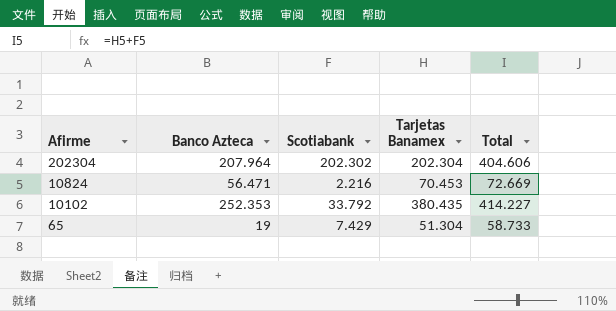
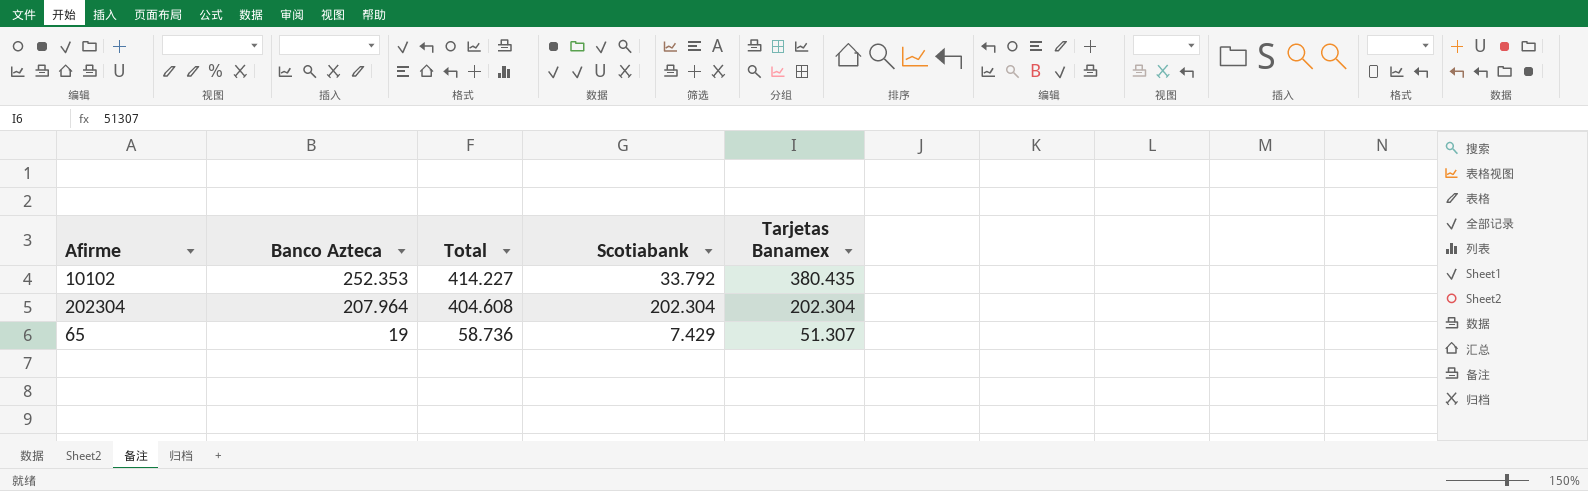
row order: Afirme descending -> Banco Azteca descending
column Total | position: 5 -> 3
row 10824: 56.471 | 2.216 | 70.453 | 72.669 -> none
202304 | Total: 404.606 -> 404.608
202304 | Scotiabank: 202.302 -> 202.304
65 | Total: 58.733 -> 58.736
65 | Tarjetas Banamex: 51.304 -> 51.307

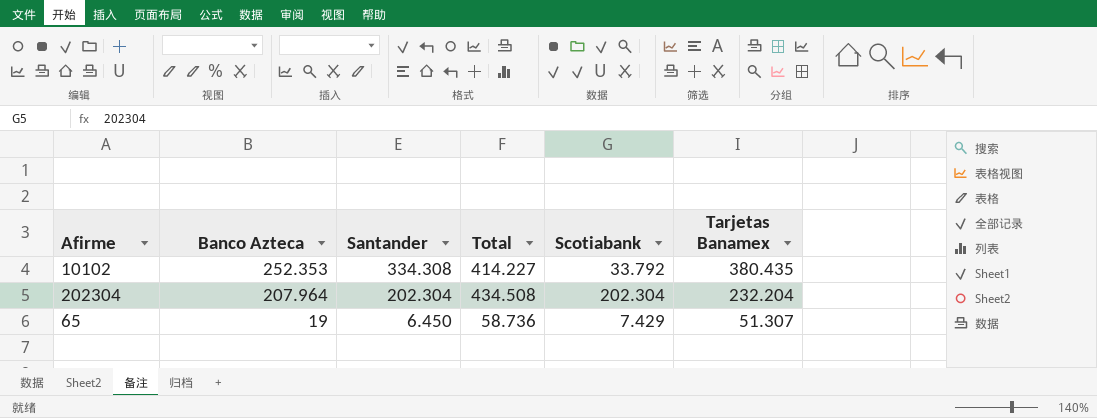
column Santander | position: none -> 3
202304 | Total: 404.608 -> 434.508
202304 | Tarjetas Banamex: 202.304 -> 232.204

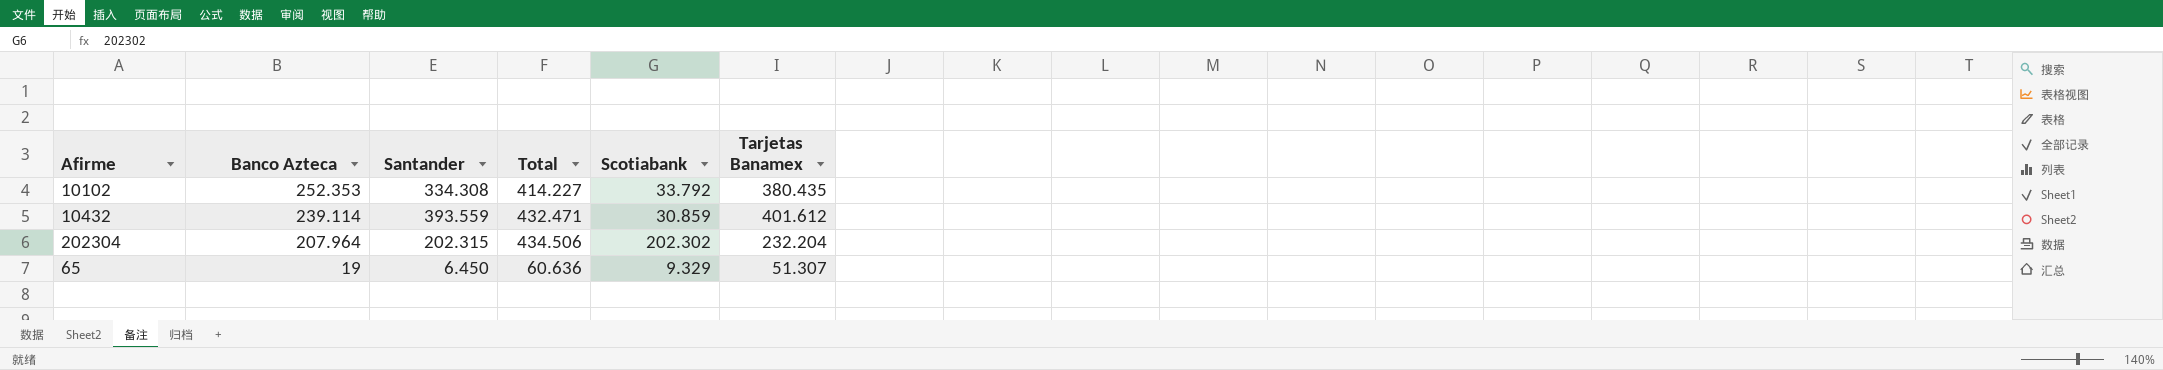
row 10432: none -> 239.114 | 393.559 | 432.471 | 30.859 | 401.612
202304 | Santander: 202.304 -> 202.315
202304 | Total: 434.508 -> 434.506
202304 | Scotiabank: 202.304 -> 202.302
65 | Total: 58.736 -> 60.636
65 | Scotiabank: 7.429 -> 9.329

